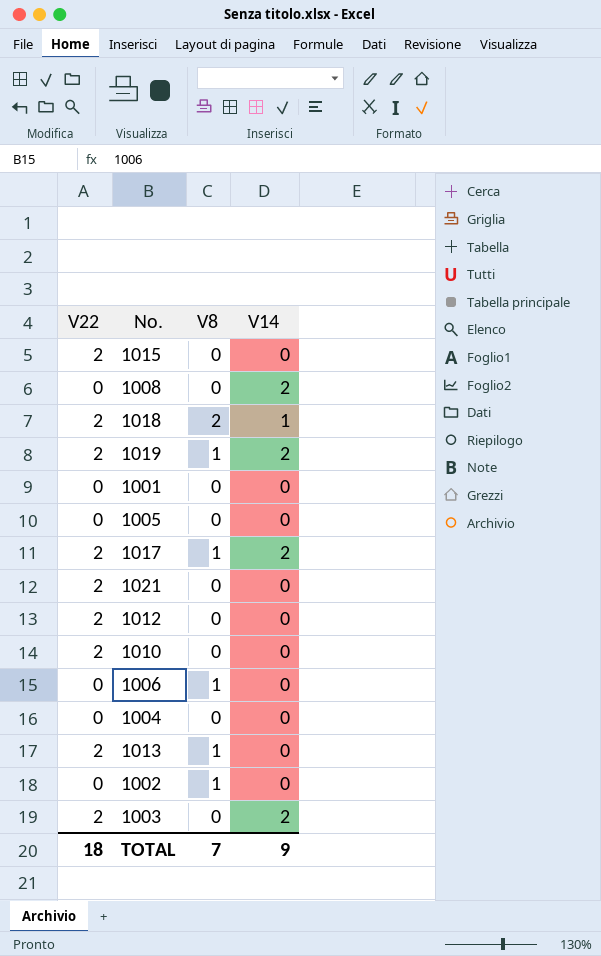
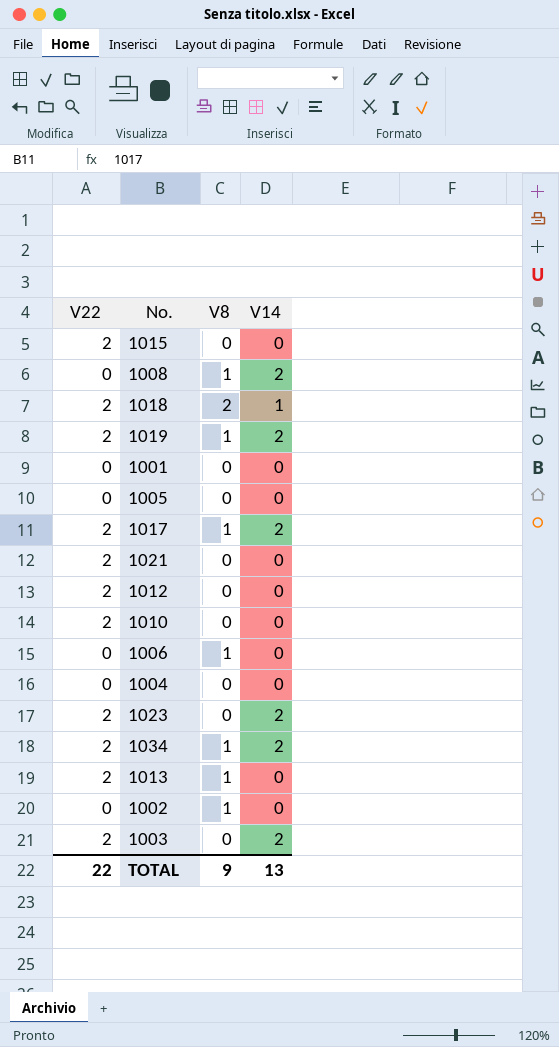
1008 | V8: 0 -> 1
row 1023: none -> 2 | 0 | 2
row 1034: none -> 2 | 1 | 2
TOTAL | V22: 18 -> 22
TOTAL | V8: 7 -> 9
TOTAL | V14: 9 -> 13

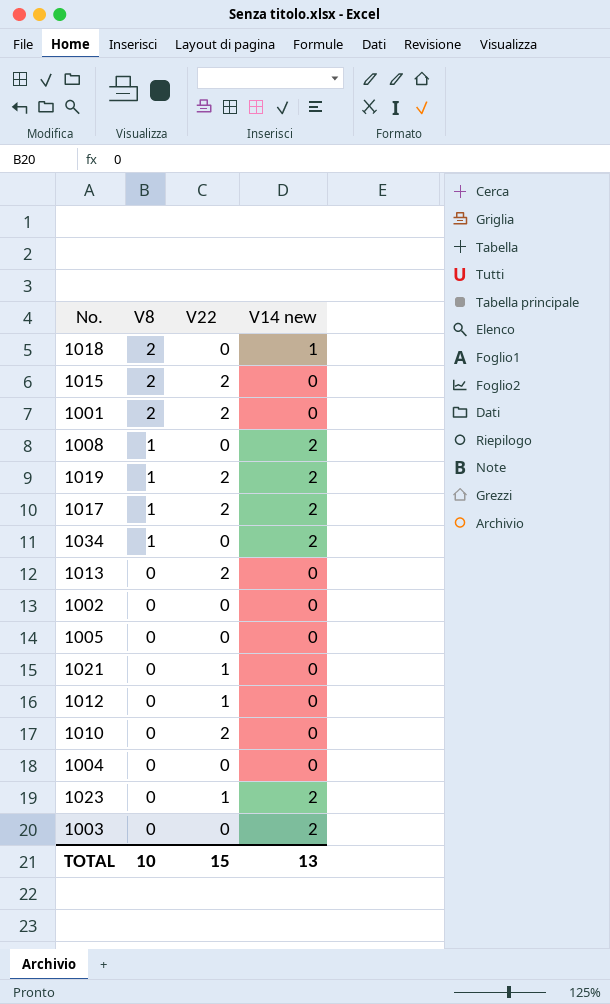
row order: none -> V8 descending
column V22 | position: 1 -> 3
column name: V14 -> V14 new
row 1006: 0 | 1 | 0 -> none
1018 | V22: 2 -> 0
1015 | V8: 0 -> 2
1001 | V8: 0 -> 2
1001 | V22: 0 -> 2
1034 | V22: 2 -> 0
1013 | V8: 1 -> 0
1002 | V8: 1 -> 0
1021 | V22: 2 -> 1
1012 | V22: 2 -> 1
1023 | V22: 2 -> 1
1003 | V22: 2 -> 0
TOTAL | V8: 9 -> 10
TOTAL | V22: 22 -> 15

